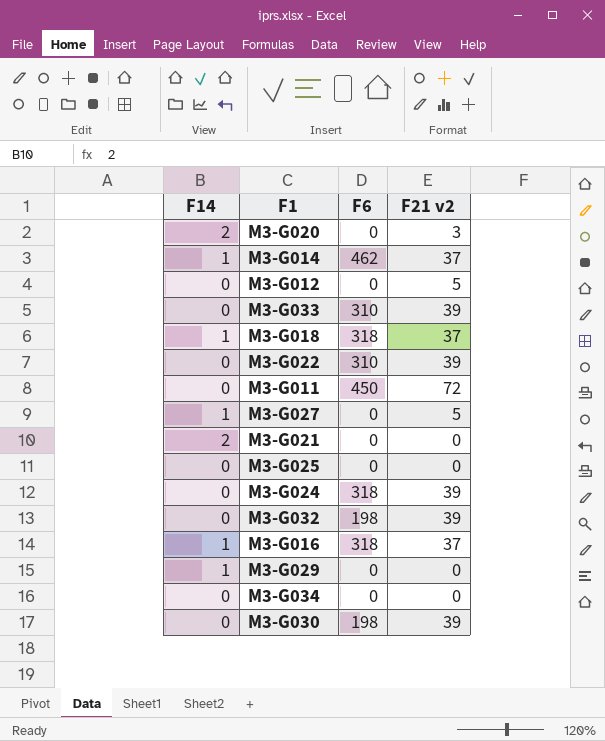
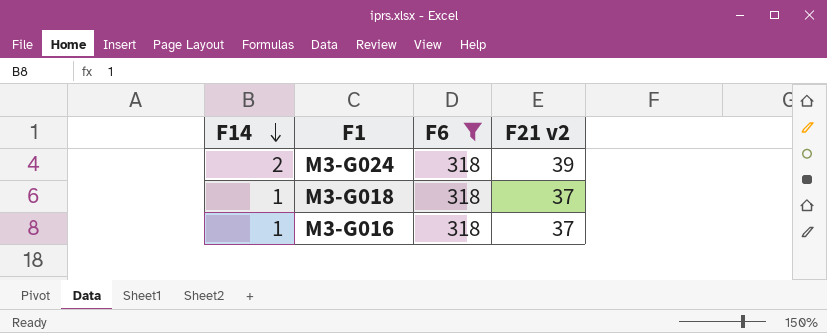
filter: none -> F6 = 318
row order: none -> F14 descending
M3-G024 | F14: 0 -> 2

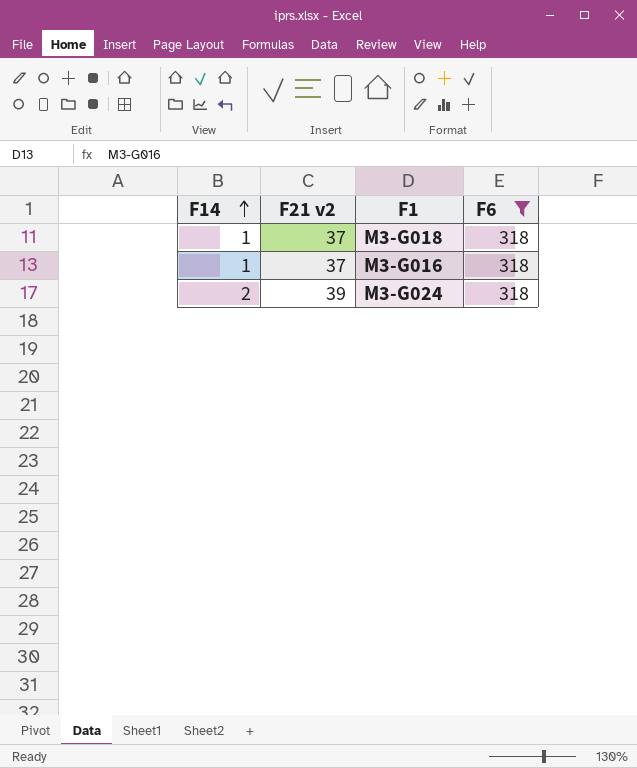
row order: F14 descending -> F14 ascending
column F21 v2 | position: 4 -> 2

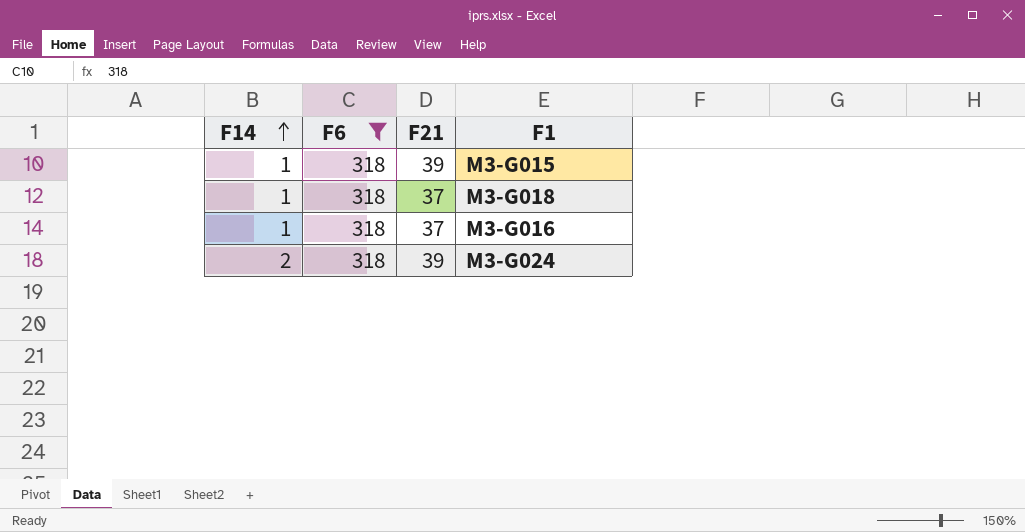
column F6 | position: 4 -> 2
column name: F21 v2 -> F21
row M3-G015: none -> 1 | 318 | 39

